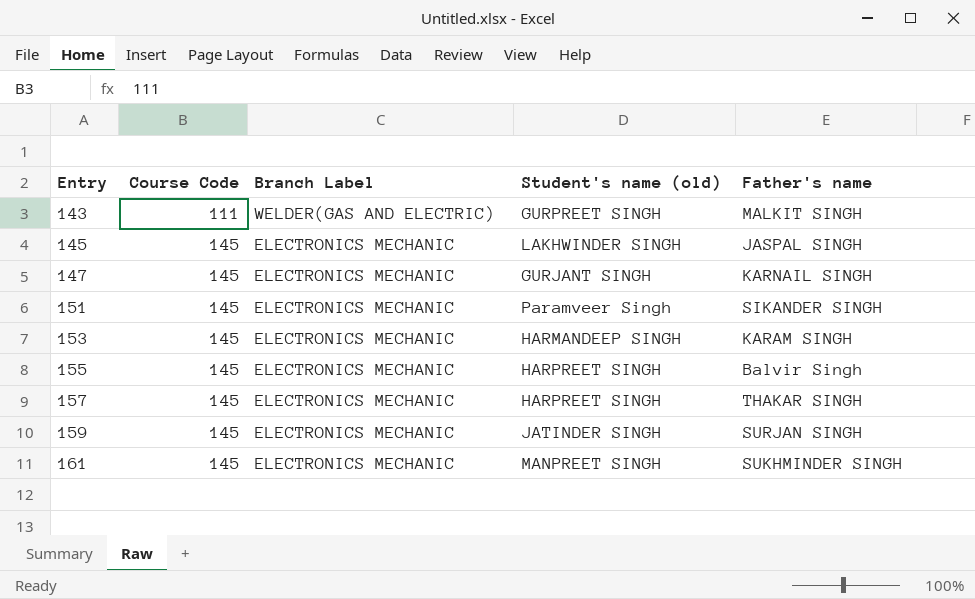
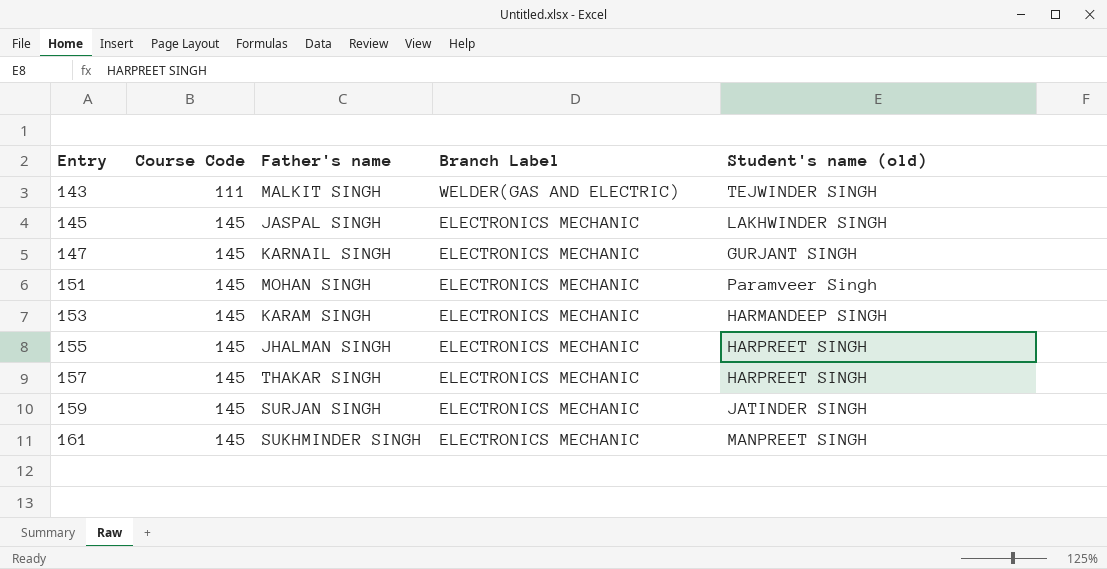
column Father's name | position: 5 -> 3
143 | Student's name (old): GURPREET SINGH -> TEJWINDER SINGH
151 | Father's name: SIKANDER SINGH -> MOHAN SINGH
155 | Father's name: Balvir Singh -> JHALMAN SINGH

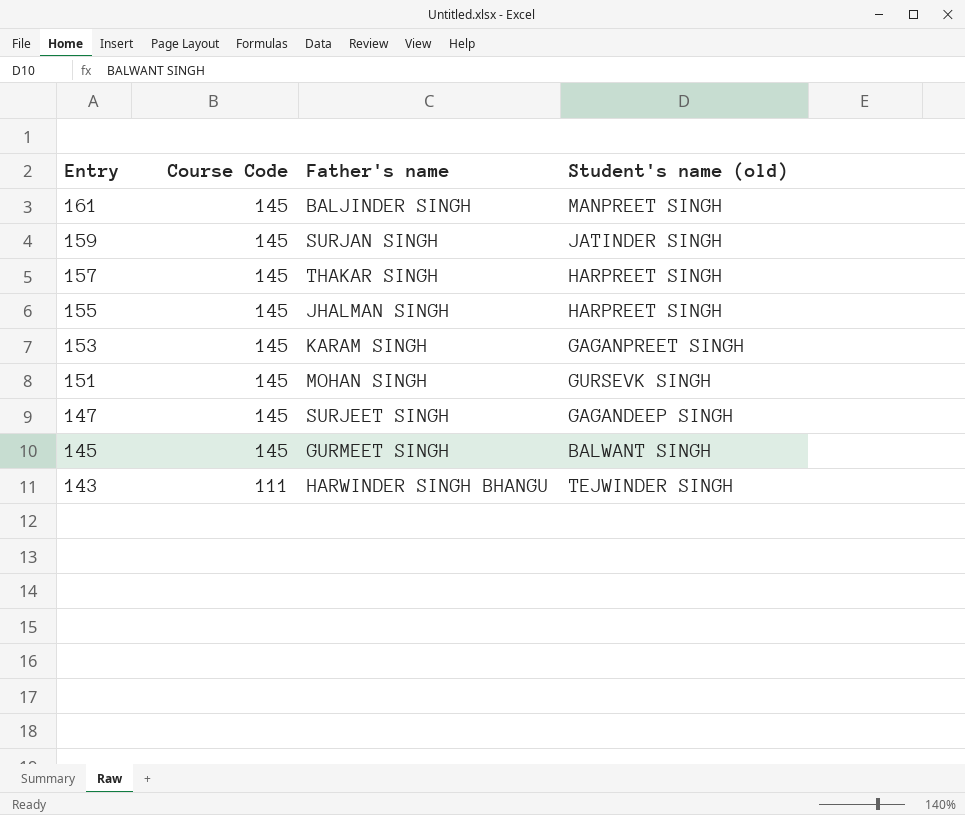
row order: Entry ascending -> Entry descending
column Branch Label | position: 4 -> none
161 | Father's name: SUKHMINDER SINGH -> BALJINDER SINGH
153 | Student's name (old): HARMANDEEP SINGH -> GAGANPREET SINGH
151 | Student's name (old): Paramveer Singh -> GURSEVK SINGH
147 | Father's name: KARNAIL SINGH -> SURJEET SINGH
147 | Student's name (old): GURJANT SINGH -> GAGANDEEP SINGH
145 | Father's name: JASPAL SINGH -> GURMEET SINGH
145 | Student's name (old): LAKHWINDER SINGH -> BALWANT SINGH
143 | Father's name: MALKIT SINGH -> HARWINDER SINGH BHANGU

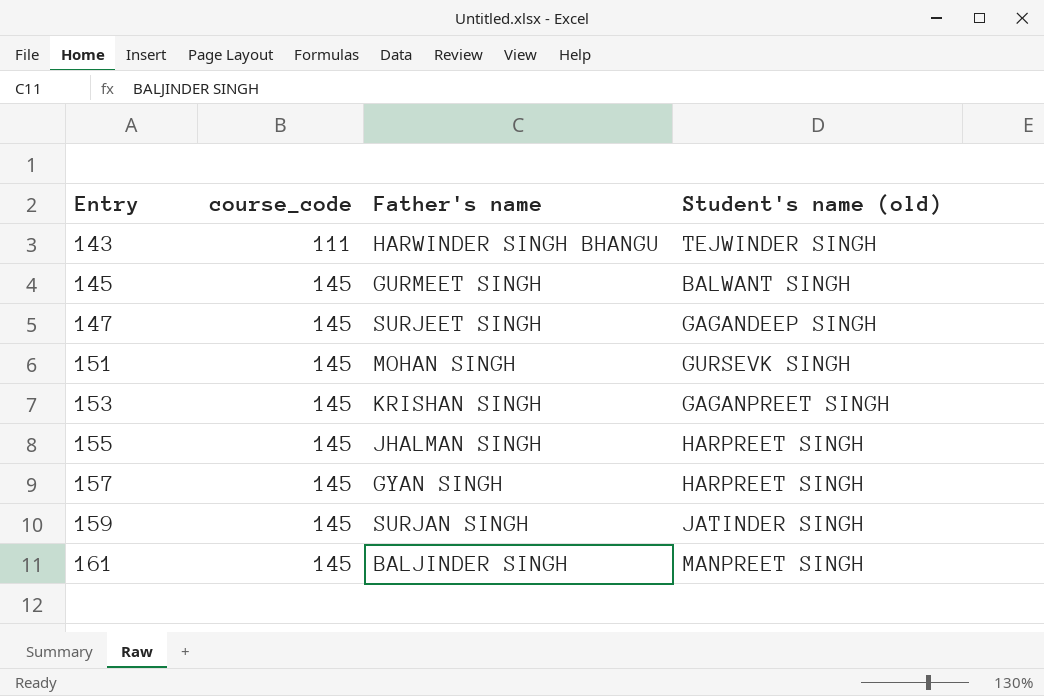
row order: Entry descending -> Entry ascending
column name: Course Code -> course_code
153 | Father's name: KARAM SINGH -> KRISHAN SINGH
157 | Father's name: THAKAR SINGH -> GYAN SINGH

